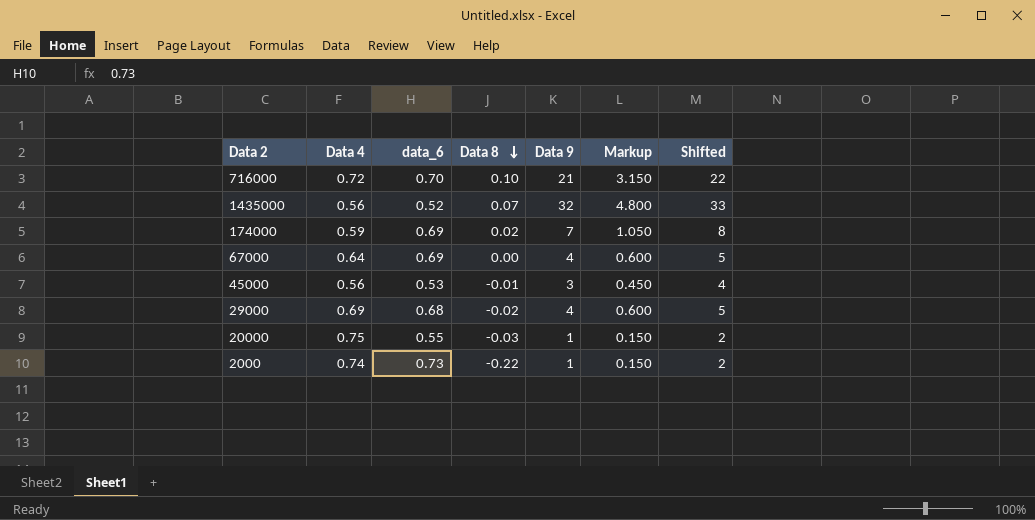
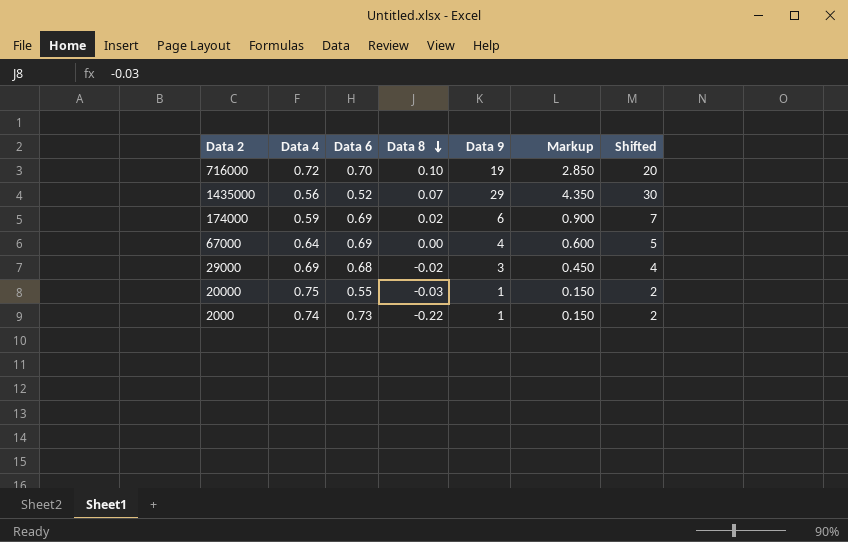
column name: data_6 -> Data 6
row 45000: 0.56 | 0.53 | -0.01 | 3 | 0.450 | 4 -> none
716000 | Data 9: 21 -> 19
716000 | Markup: 3.150 -> 2.850
716000 | Shifted: 22 -> 20
1435000 | Data 9: 32 -> 29
1435000 | Markup: 4.800 -> 4.350
1435000 | Shifted: 33 -> 30
174000 | Data 9: 7 -> 6
174000 | Markup: 1.050 -> 0.900
174000 | Shifted: 8 -> 7
29000 | Data 9: 4 -> 3
29000 | Markup: 0.600 -> 0.450
29000 | Shifted: 5 -> 4

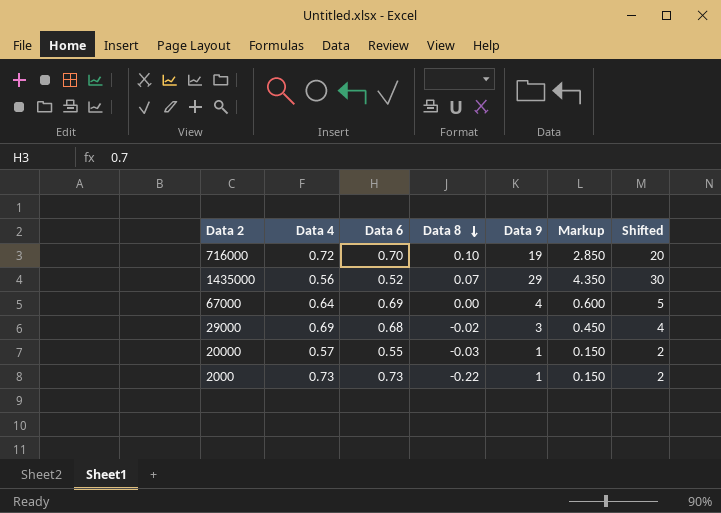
row 174000: 0.59 | 0.69 | 0.02 | 6 | 0.900 | 7 -> none
20000 | Data 4: 0.75 -> 0.57
2000 | Data 4: 0.74 -> 0.73

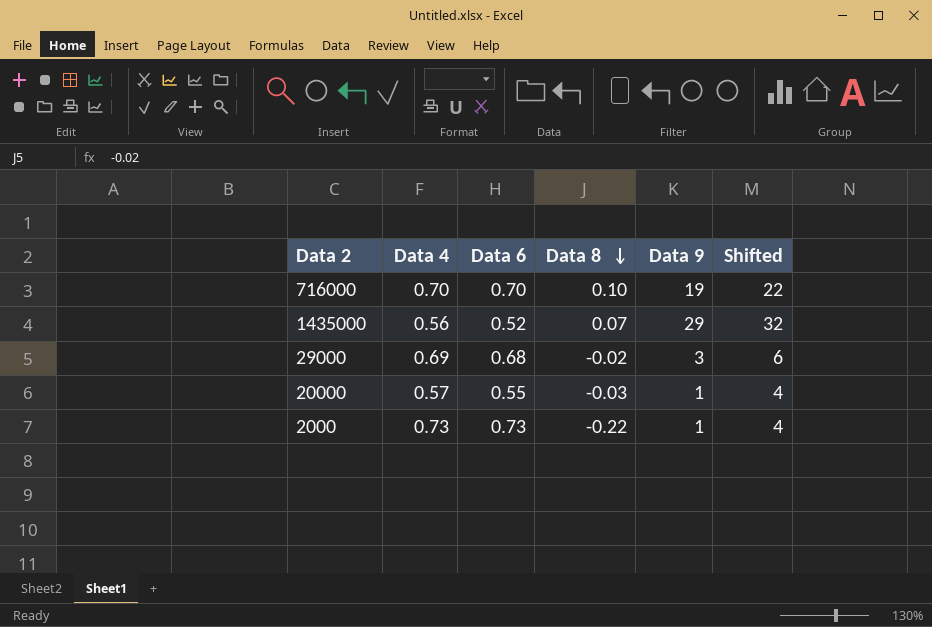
column Markup | formula: [Data 9] * 0.15 -> none
column Shifted | formula: [Data 9] + 1 -> [Data 9] + 3
row 67000: 0.64 | 0.69 | 0.00 | 4 | 0.600 | 5 -> none
716000 | Data 4: 0.72 -> 0.70

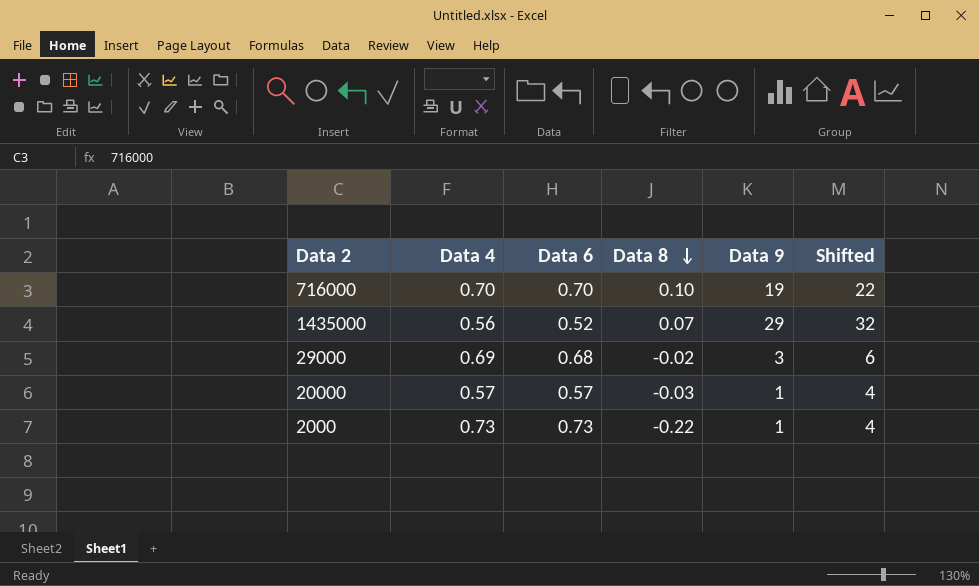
20000 | Data 6: 0.55 -> 0.57

